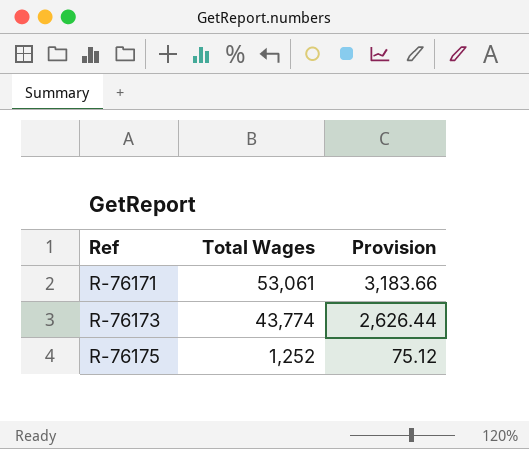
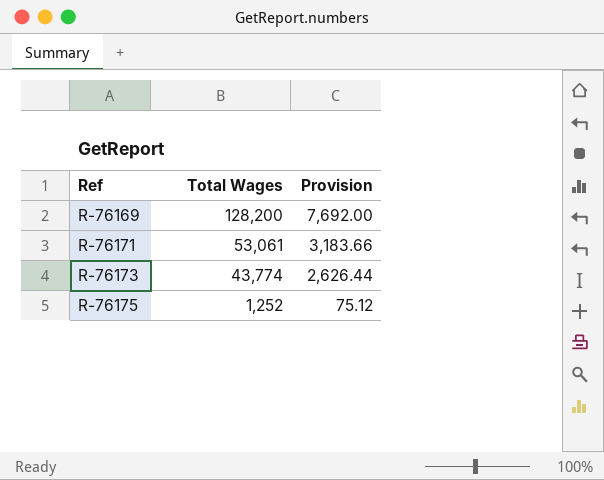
row R-76169: none -> 128,200 | 7,692.00

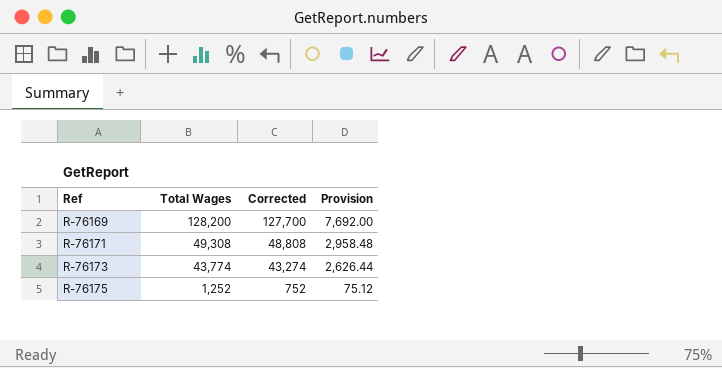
column Corrected | formula: none -> [Total Wages] - 500
R-76171 | Total Wages: 53,061 -> 49,308
R-76171 | Provision: 3,183.66 -> 2,958.48

